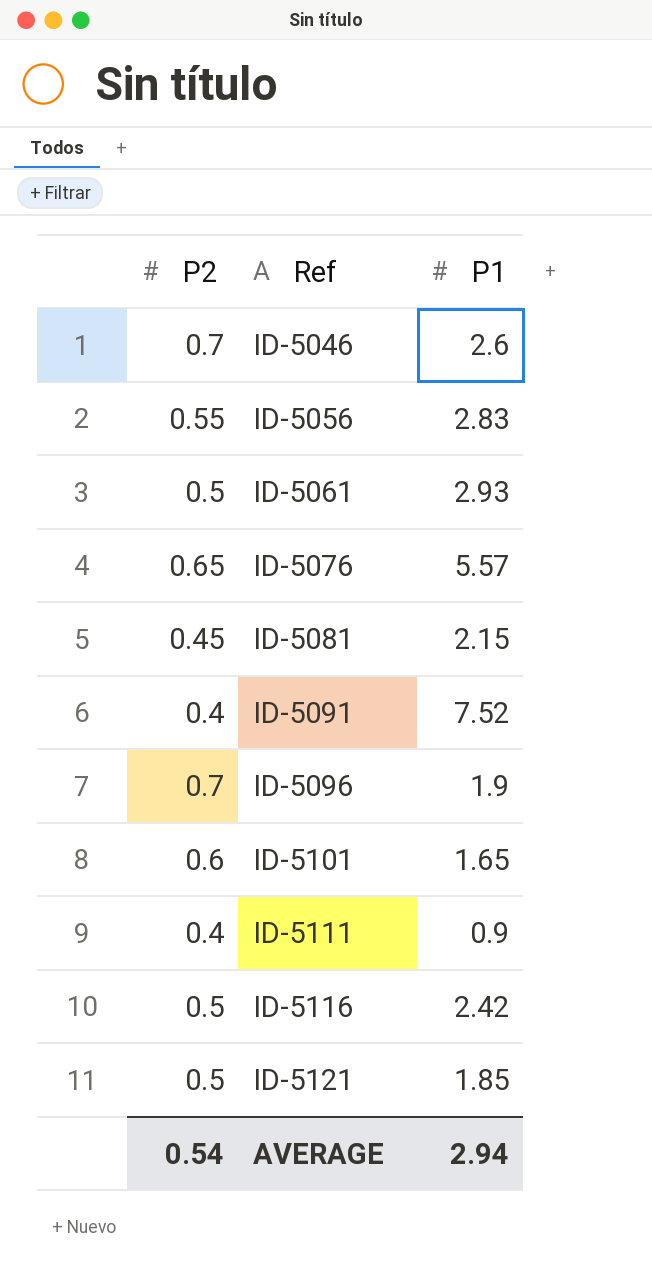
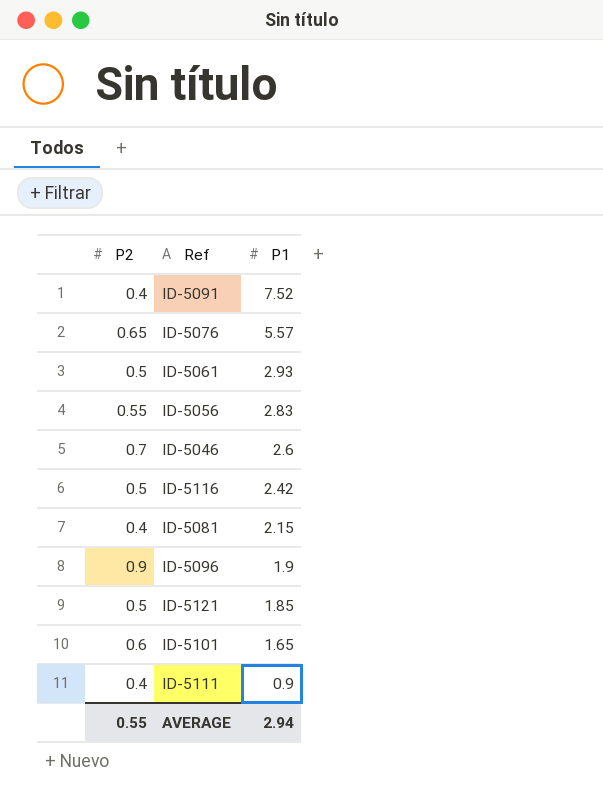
row order: Ref ascending -> P1 descending
ID-5081 | P2: 0.45 -> 0.4
ID-5096 | P2: 0.7 -> 0.9
AVERAGE | P2: 0.54 -> 0.55

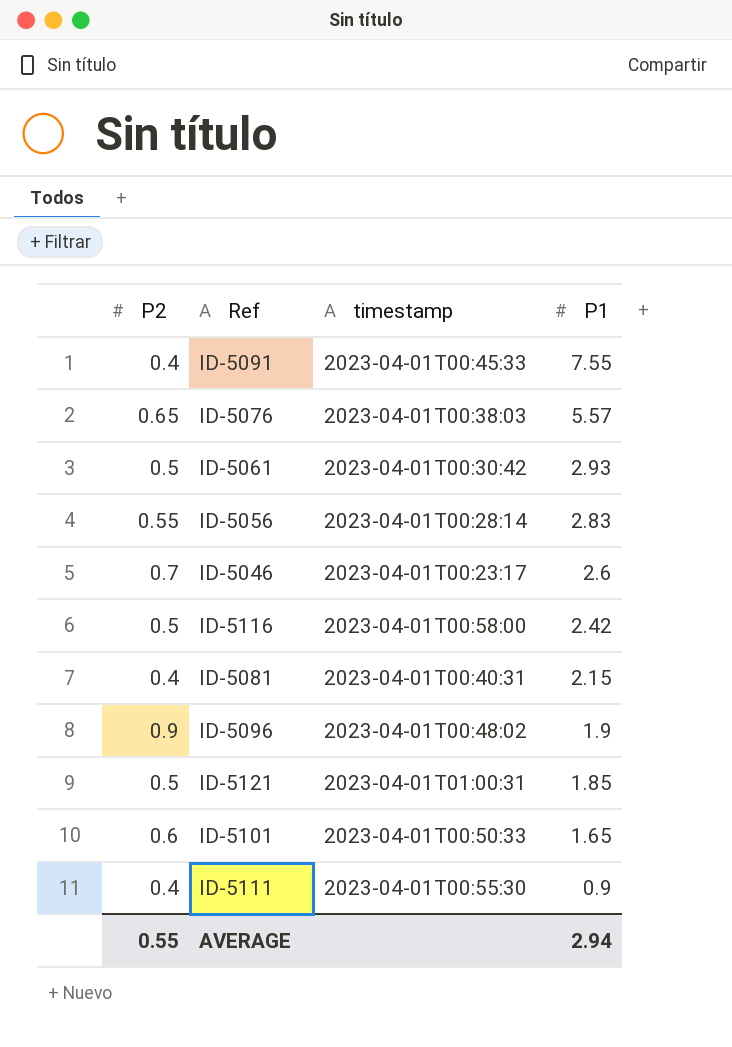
column timestamp | position: none -> 3
ID-5091 | P1: 7.52 -> 7.55

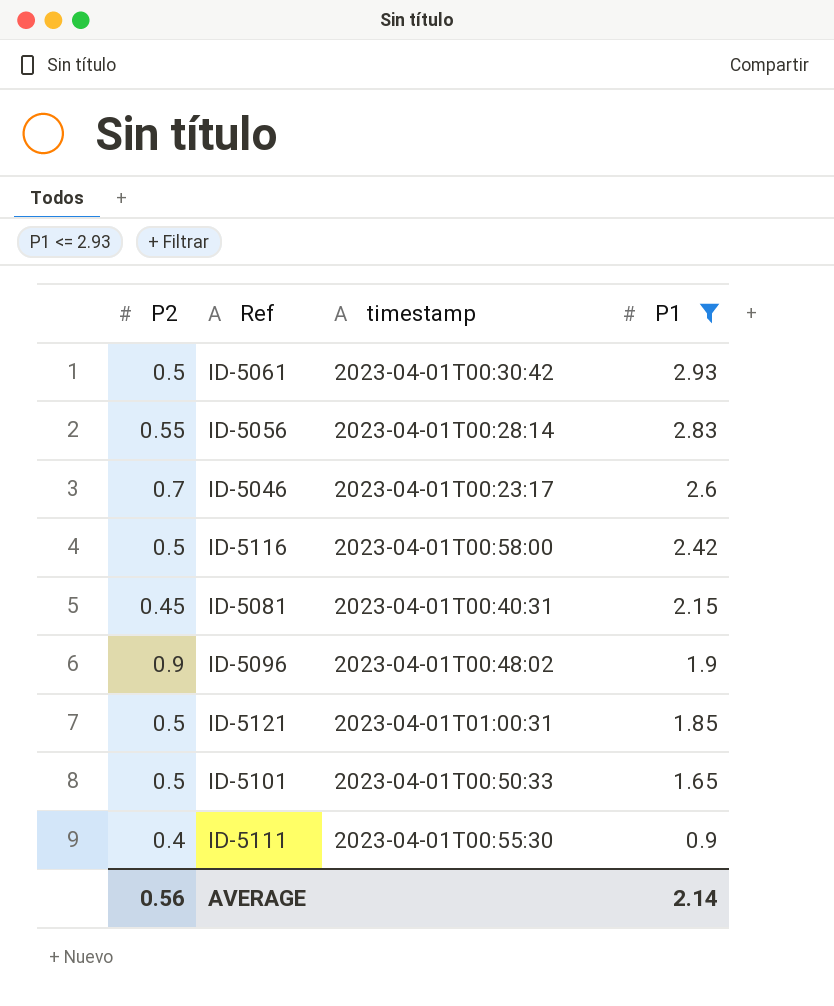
filter: none -> P1 <= 2.93
ID-5081 | P2: 0.4 -> 0.45
ID-5101 | P2: 0.6 -> 0.5
AVERAGE | P2: 0.55 -> 0.56
AVERAGE | P1: 2.94 -> 2.14

